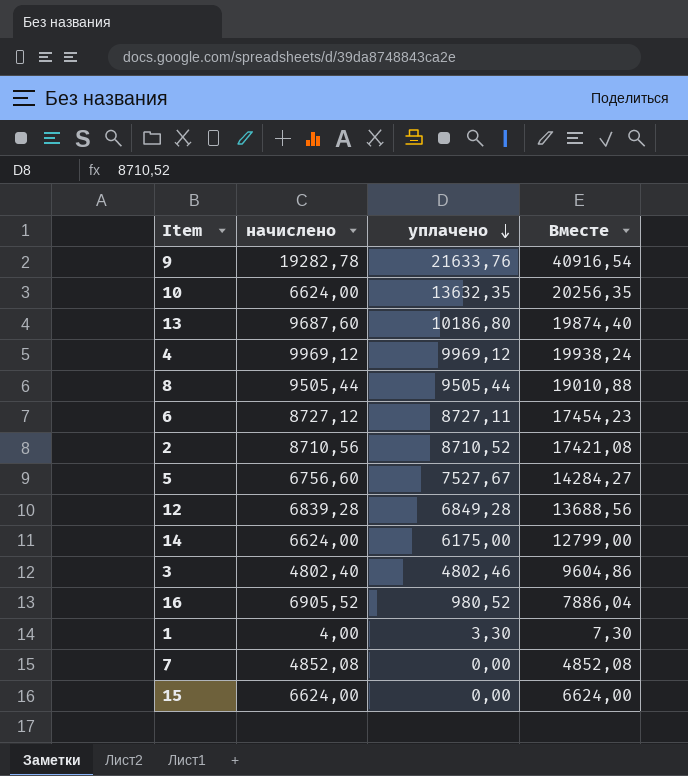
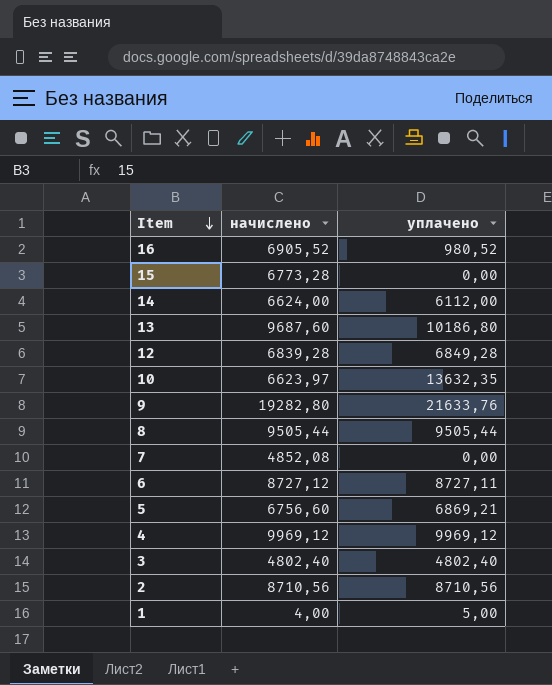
row order: уплачено descending -> Item descending
column Вместе | formula: [начислено] + [уплачено] -> none
15 | начислено: 6624,00 -> 6773,28
14 | уплачено: 6175,00 -> 6112,00
10 | начислено: 6624,00 -> 6623,97
9 | начислено: 19282,78 -> 19282,80
5 | уплачено: 7527,67 -> 6869,21
3 | уплачено: 4802,46 -> 4802,40
2 | уплачено: 8710,52 -> 8710,56
1 | уплачено: 3,30 -> 5,00

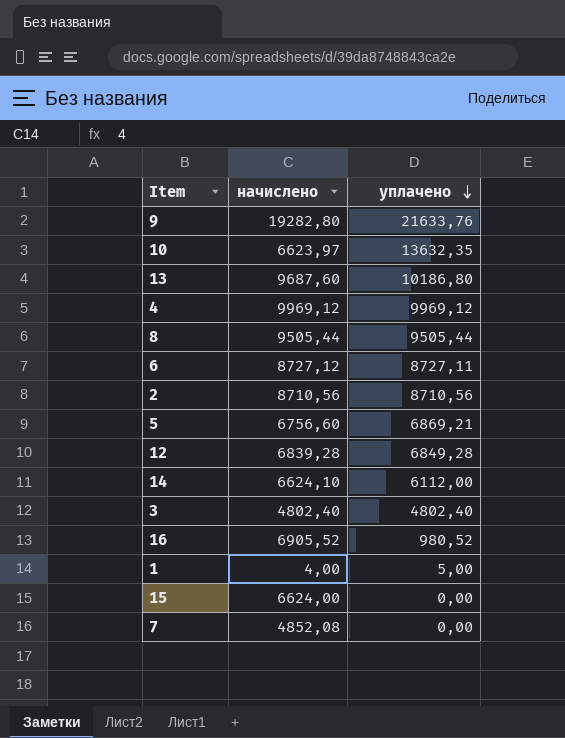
row order: Item descending -> уплачено descending
14 | начислено: 6624,00 -> 6624,10
15 | начислено: 6773,28 -> 6624,00

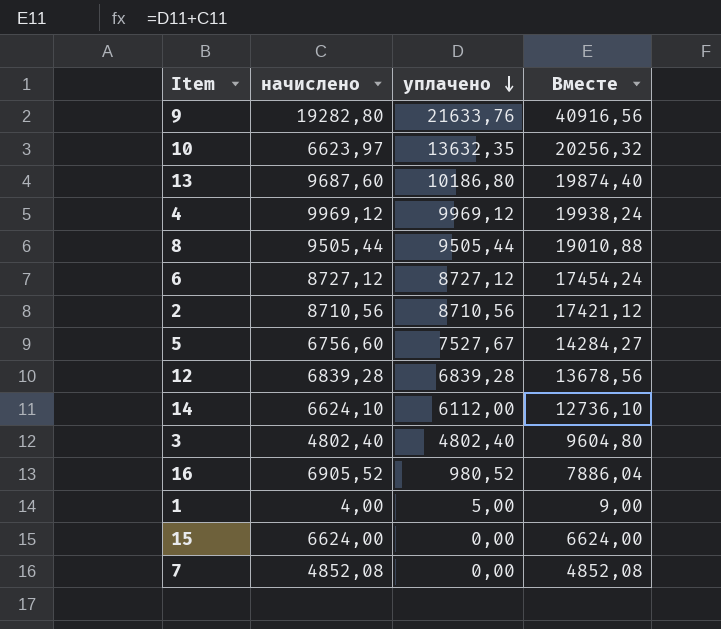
column Вместе | formula: none -> [начислено] + [уплачено]
6 | уплачено: 8727,11 -> 8727,12
5 | уплачено: 6869,21 -> 7527,67
12 | уплачено: 6849,28 -> 6839,28

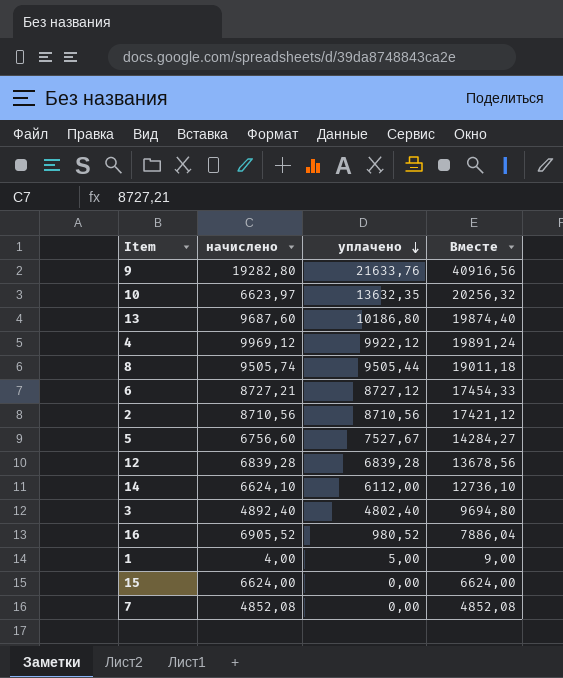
4 | уплачено: 9969,12 -> 9922,12
4 | Вместе: 19938,24 -> 19891,24
8 | начислено: 9505,44 -> 9505,74
8 | Вместе: 19010,88 -> 19011,18
6 | начислено: 8727,12 -> 8727,21
6 | Вместе: 17454,24 -> 17454,33
3 | начислено: 4802,40 -> 4892,40
3 | Вместе: 9604,80 -> 9694,80

